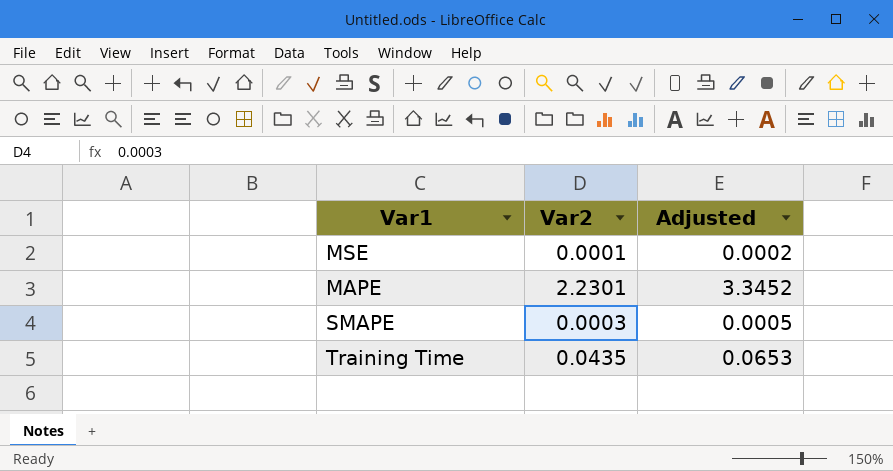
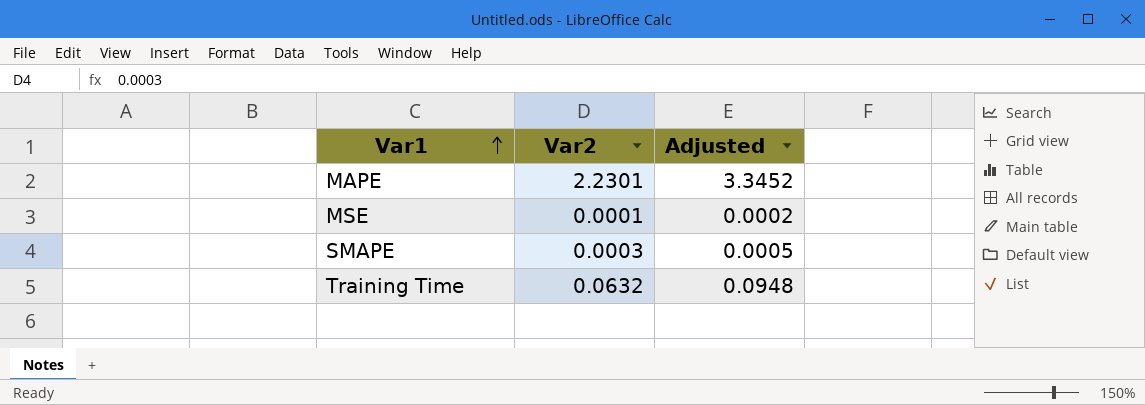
row order: none -> Var1 ascending
Training Time | Var2: 0.0435 -> 0.0632
Training Time | Adjusted: 0.0653 -> 0.0948

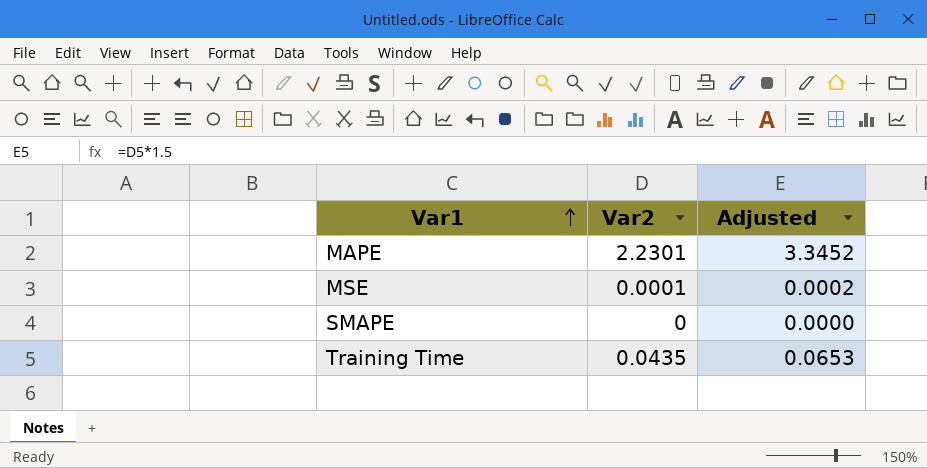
SMAPE | Var2: 0.0003 -> 0
SMAPE | Adjusted: 0.0005 -> 0.0000
Training Time | Var2: 0.0632 -> 0.0435
Training Time | Adjusted: 0.0948 -> 0.0653

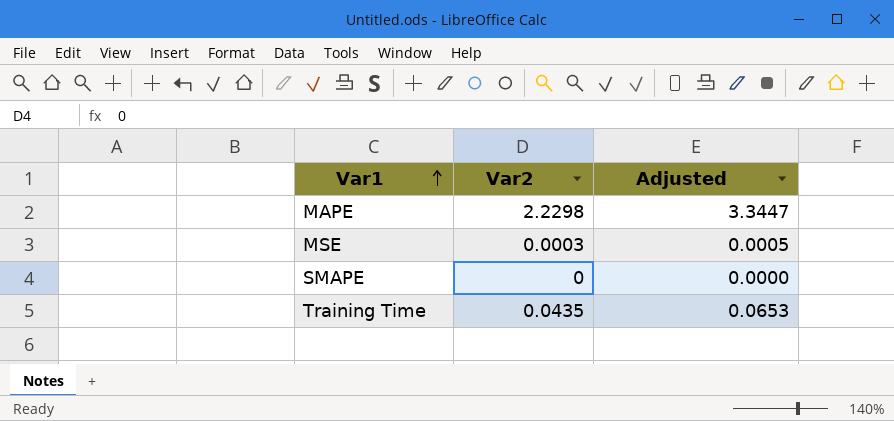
MAPE | Var2: 2.2301 -> 2.2298
MAPE | Adjusted: 3.3452 -> 3.3447
MSE | Var2: 0.0001 -> 0.0003
MSE | Adjusted: 0.0002 -> 0.0005

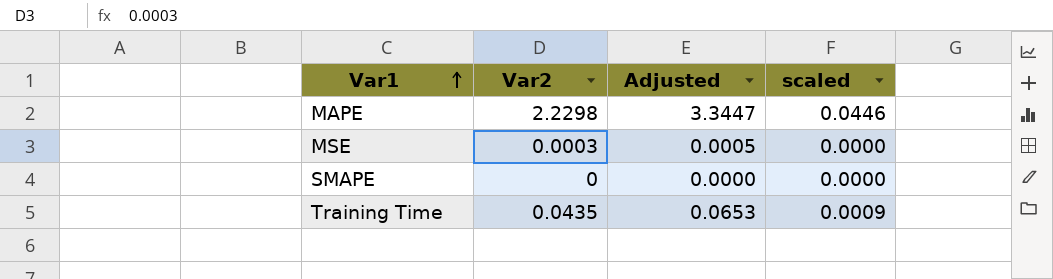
column scaled | formula: none -> [Var2] * 0.02

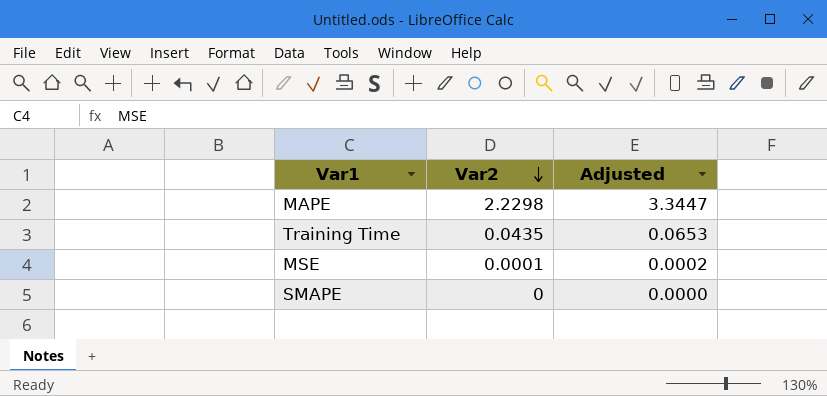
row order: Var1 ascending -> Var2 descending
column scaled | formula: [Var2] * 0.02 -> none
MSE | Var2: 0.0003 -> 0.0001
MSE | Adjusted: 0.0005 -> 0.0002

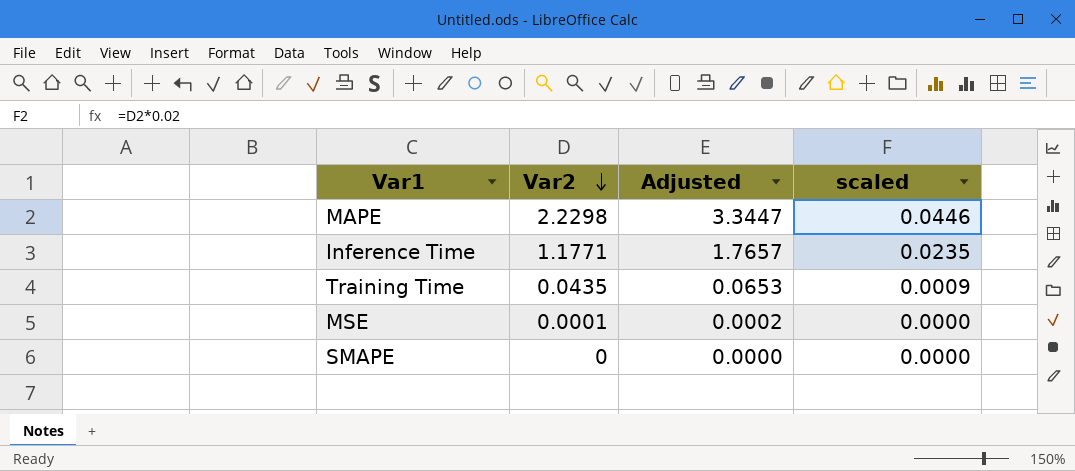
column scaled | formula: none -> [Var2] * 0.02
row Inference Time: none -> 1.1771 | 1.7657 | 0.0235

